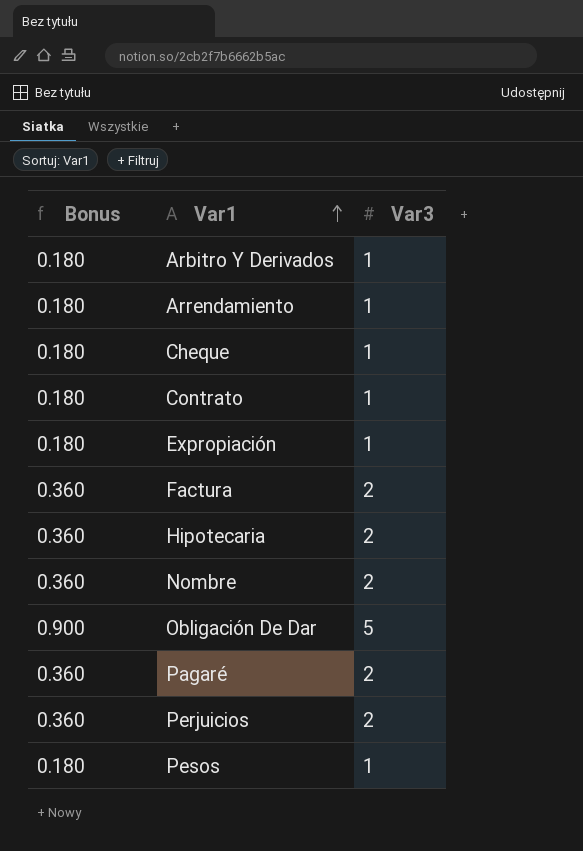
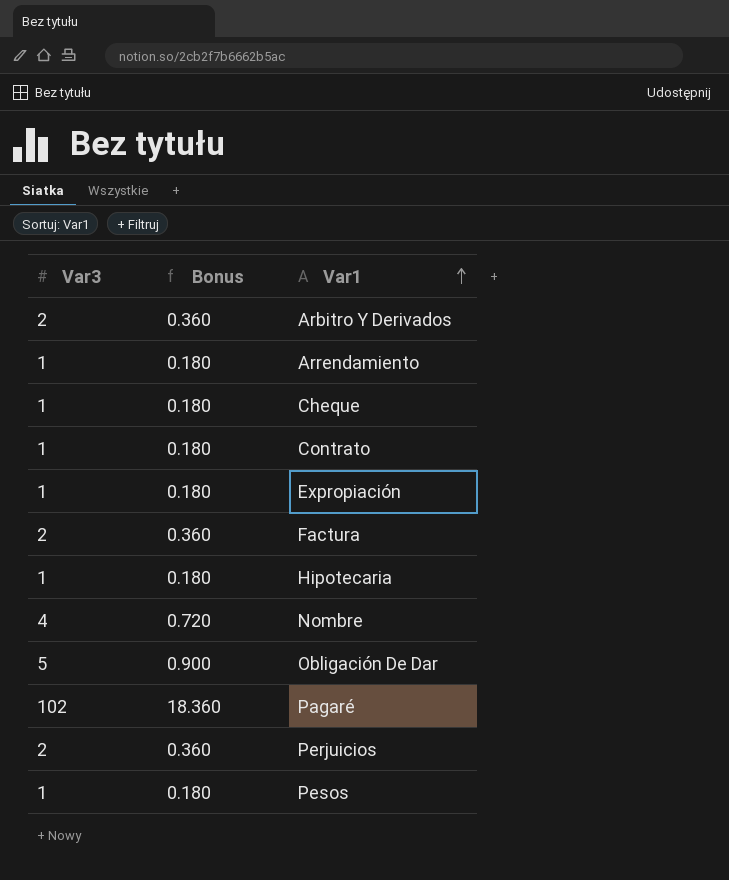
column Var3 | position: 3 -> 1
Arbitro Y Derivados | Var3: 1 -> 2
Arbitro Y Derivados | Bonus: 0.180 -> 0.360
Hipotecaria | Var3: 2 -> 1
Hipotecaria | Bonus: 0.360 -> 0.180
Nombre | Var3: 2 -> 4
Nombre | Bonus: 0.360 -> 0.720
Pagaré | Var3: 2 -> 102
Pagaré | Bonus: 0.360 -> 18.360

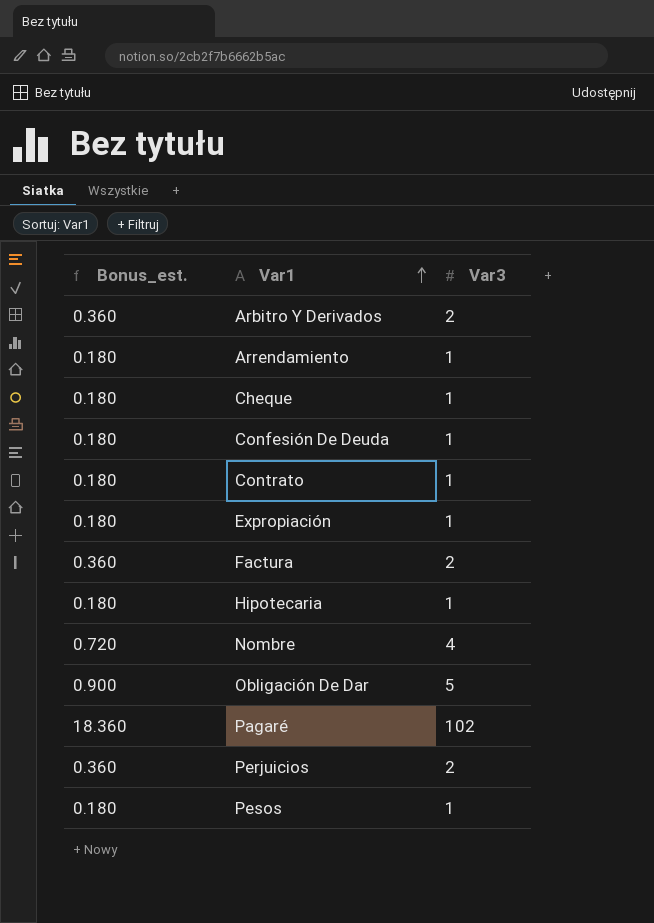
column name: Bonus -> Bonus_est.
column Var3 | position: 1 -> 3
row Confesión De Deuda: none -> 0.180 | 1

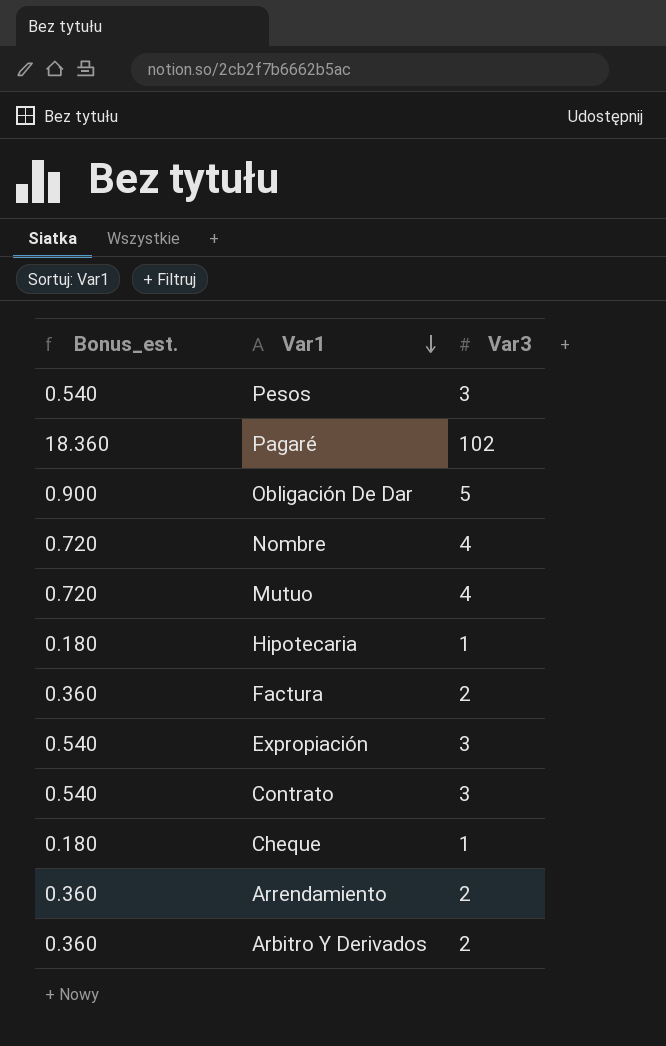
row order: Var1 ascending -> Var1 descending
row Confesión De Deuda: 0.180 | 1 -> none
row Perjuicios: 0.360 | 2 -> none
Pesos | Bonus_est.: 0.180 -> 0.540
Pesos | Var3: 1 -> 3
row Mutuo: none -> 0.720 | 4
Expropiación | Bonus_est.: 0.180 -> 0.540
Expropiación | Var3: 1 -> 3
Contrato | Bonus_est.: 0.180 -> 0.540
Contrato | Var3: 1 -> 3
Arrendamiento | Bonus_est.: 0.180 -> 0.360
Arrendamiento | Var3: 1 -> 2

